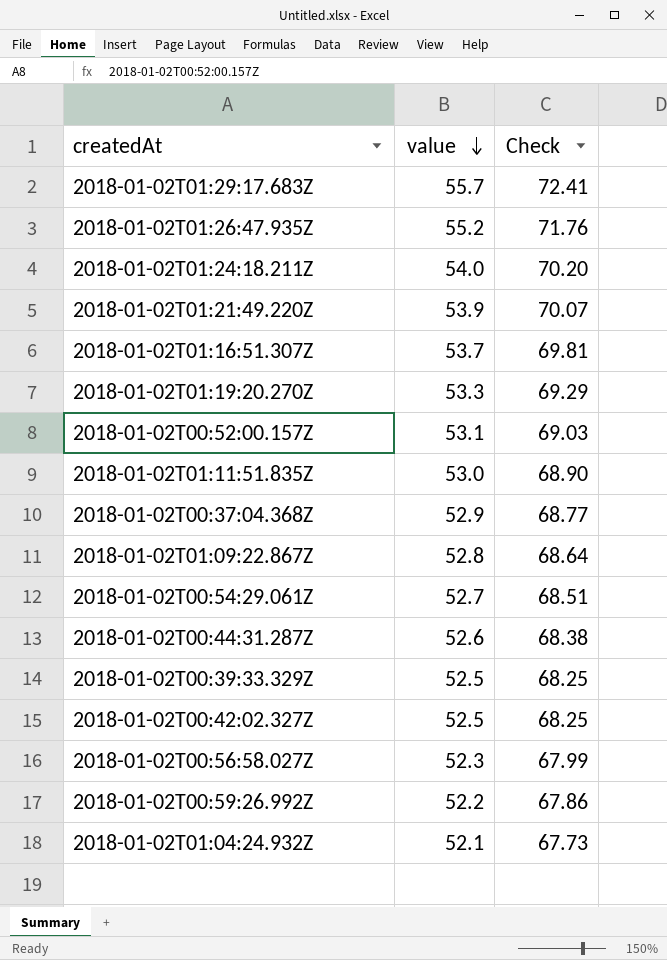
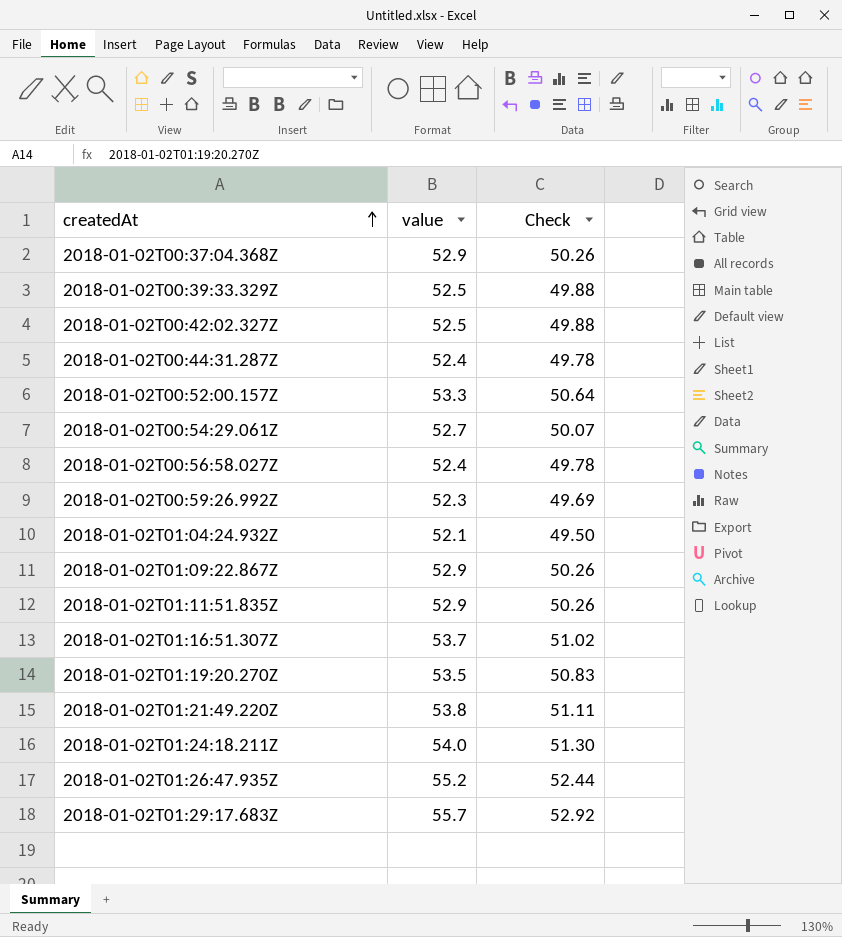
row order: value descending -> createdAt ascending
column Check | formula: [value] * 1.3 -> [value] * 0.95
2018-01-02T00:44:31.287Z | value: 52.6 -> 52.4
2018-01-02T00:52:00.157Z | value: 53.1 -> 53.3
2018-01-02T00:56:58.027Z | value: 52.3 -> 52.4
2018-01-02T00:59:26.992Z | value: 52.2 -> 52.3
2018-01-02T01:09:22.867Z | value: 52.8 -> 52.9
2018-01-02T01:11:51.835Z | value: 53.0 -> 52.9
2018-01-02T01:19:20.270Z | value: 53.3 -> 53.5
2018-01-02T01:21:49.220Z | value: 53.9 -> 53.8

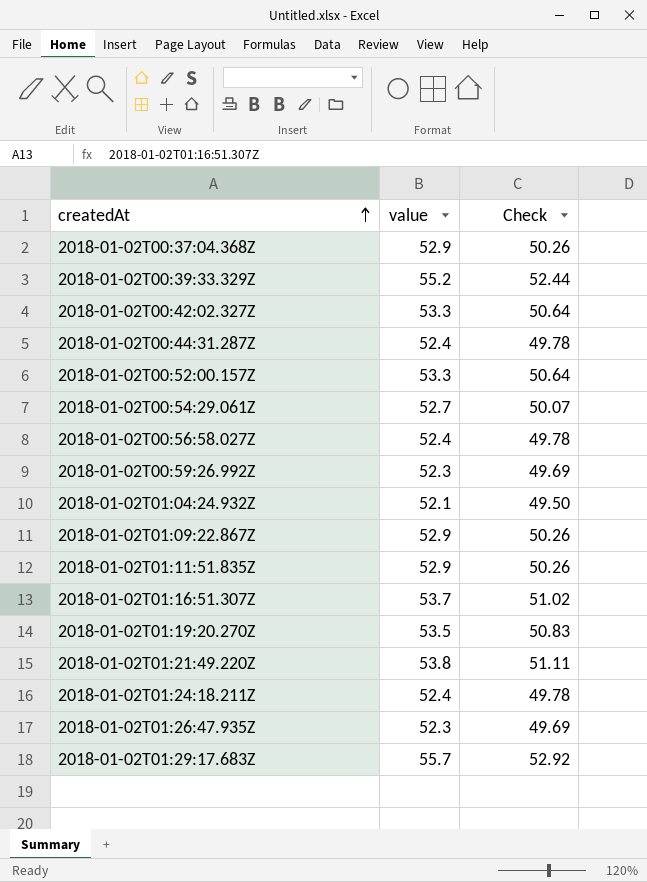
2018-01-02T00:39:33.329Z | value: 52.5 -> 55.2
2018-01-02T00:39:33.329Z | Check: 49.88 -> 52.44
2018-01-02T00:42:02.327Z | value: 52.5 -> 53.3
2018-01-02T00:42:02.327Z | Check: 49.88 -> 50.64
2018-01-02T01:24:18.211Z | value: 54.0 -> 52.4
2018-01-02T01:24:18.211Z | Check: 51.30 -> 49.78
2018-01-02T01:26:47.935Z | value: 55.2 -> 52.3
2018-01-02T01:26:47.935Z | Check: 52.44 -> 49.69

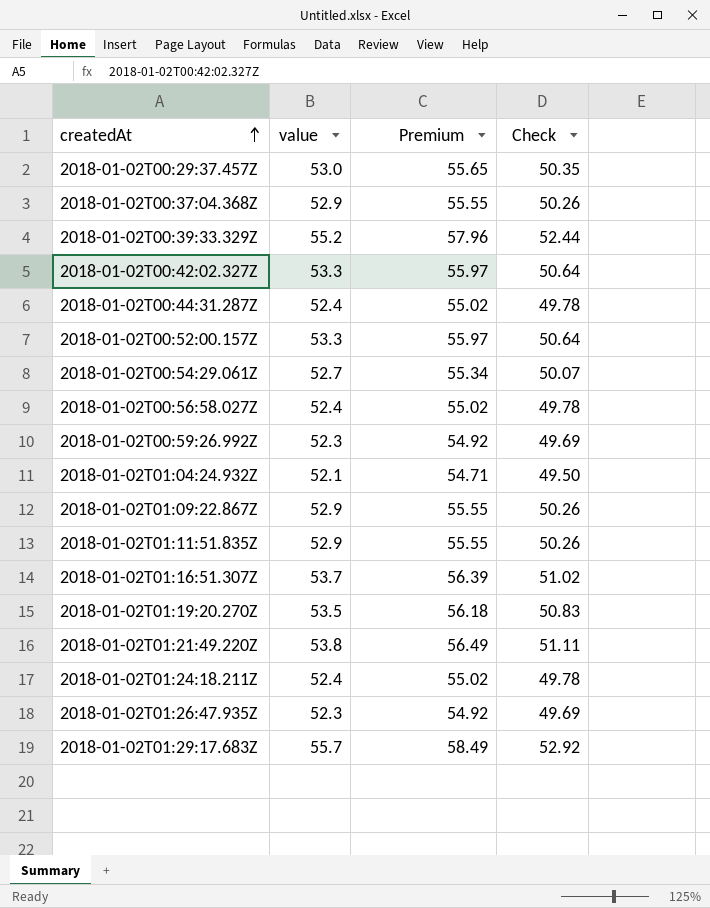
column Premium | formula: none -> [value] * 1.05
row 2018-01-02T00:29:37.457Z: none -> 53.0 | 55.65 | 50.35

